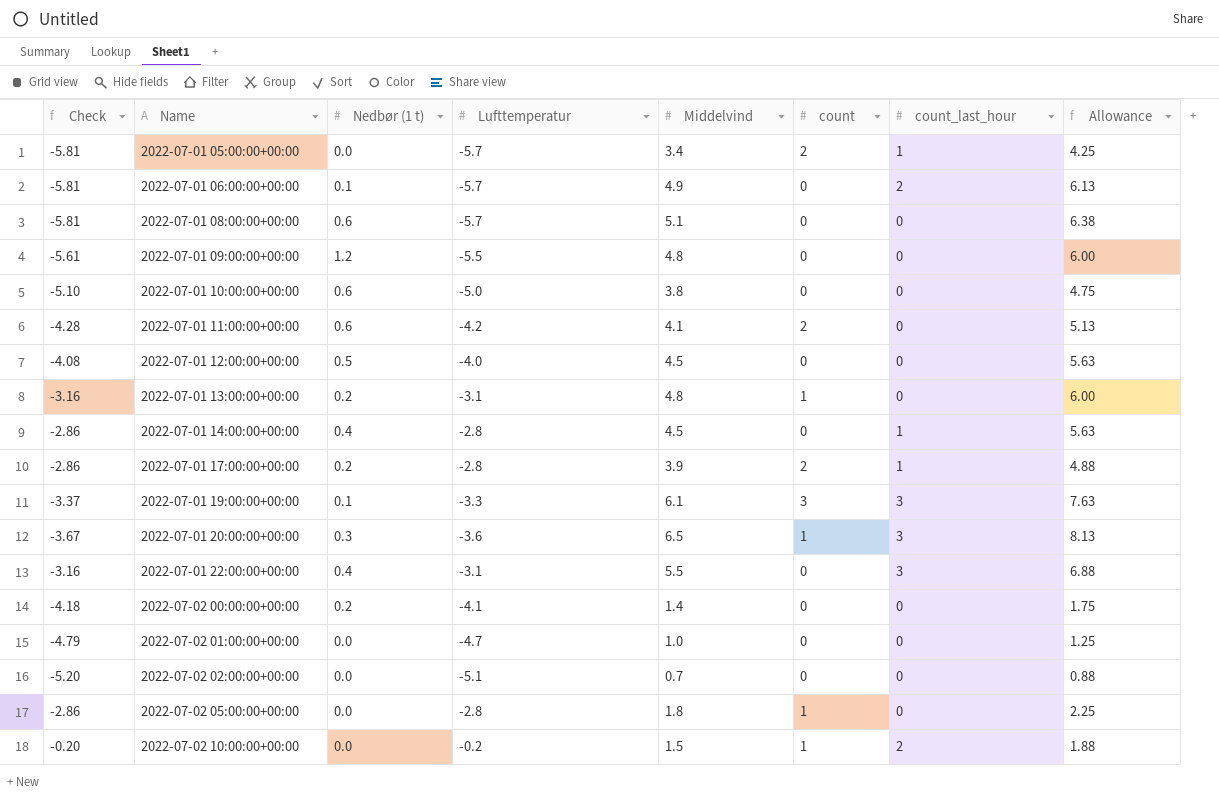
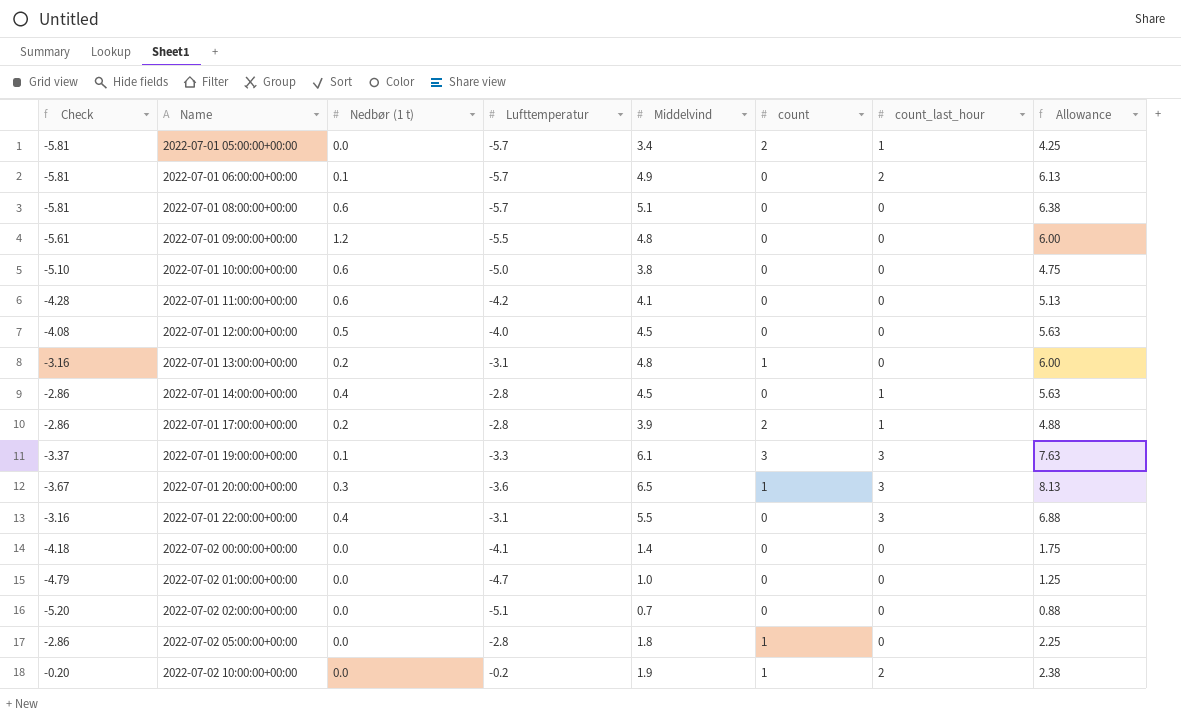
2022-07-01 11:00:00+00:00 | count: 2 -> 0
2022-07-02 00:00:00+00:00 | Nedbør (1 t): 0.2 -> 0.0
2022-07-02 10:00:00+00:00 | Middelvind: 1.5 -> 1.9
2022-07-02 10:00:00+00:00 | Allowance: 1.88 -> 2.38

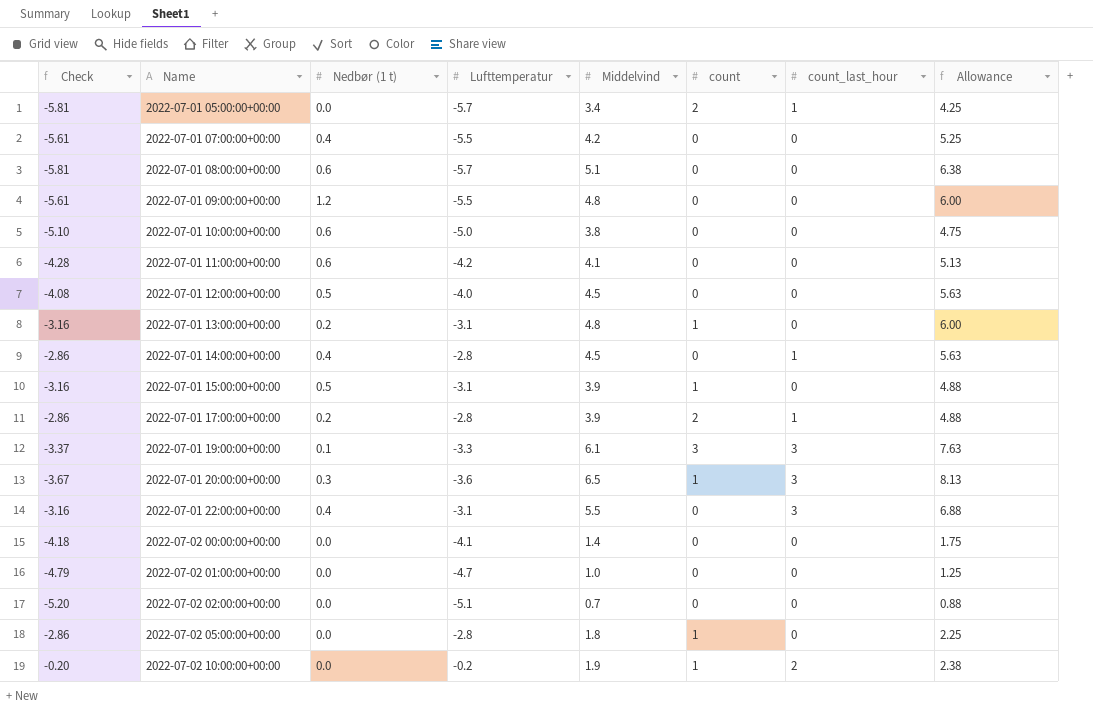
row 2022-07-01 06:00:00+00:00: -5.81 | 0.1 | -5.7 | 4.9 | 0 | 2 | 6.13 -> none
row 2022-07-01 07:00:00+00:00: none -> -5.61 | 0.4 | -5.5 | 4.2 | 0 | 0 | 5.25
row 2022-07-01 15:00:00+00:00: none -> -3.16 | 0.5 | -3.1 | 3.9 | 1 | 0 | 4.88

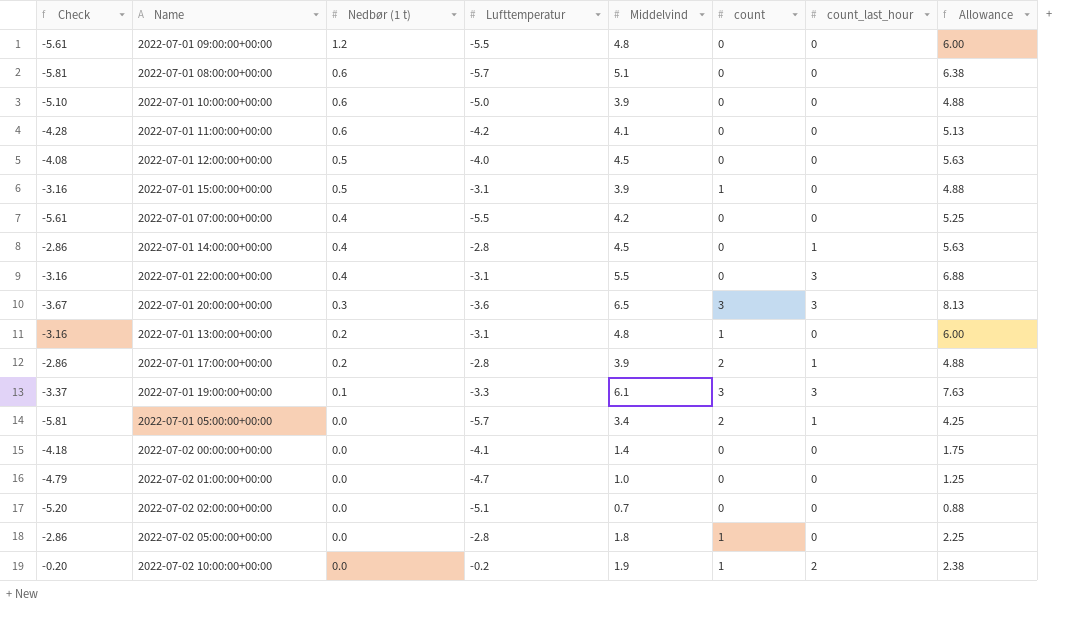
row order: Name ascending -> Nedbør (1 t) descending
2022-07-01 10:00:00+00:00 | Middelvind: 3.8 -> 3.9
2022-07-01 10:00:00+00:00 | Allowance: 4.75 -> 4.88
2022-07-01 20:00:00+00:00 | count: 1 -> 3

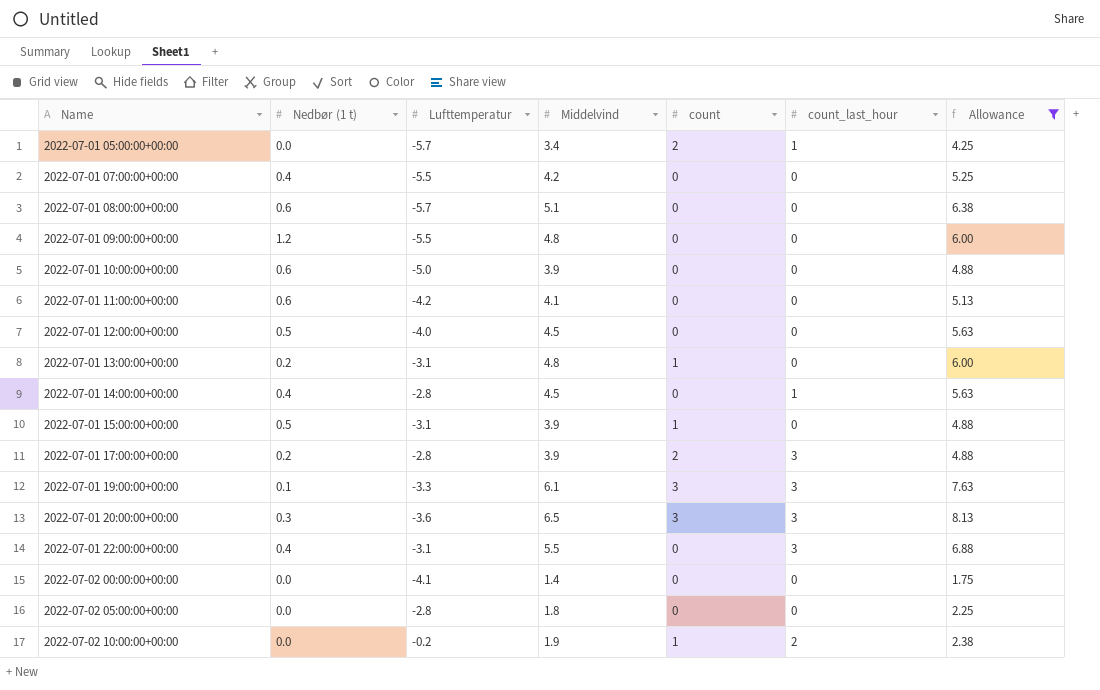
filter: none -> Allowance >= 1.75
row order: Nedbør (1 t) descending -> Name ascending
column Check | formula: [Lufttemperatur] * 1.02 -> none
2022-07-01 17:00:00+00:00 | count_last_hour: 1 -> 3
2022-07-02 05:00:00+00:00 | count: 1 -> 0

